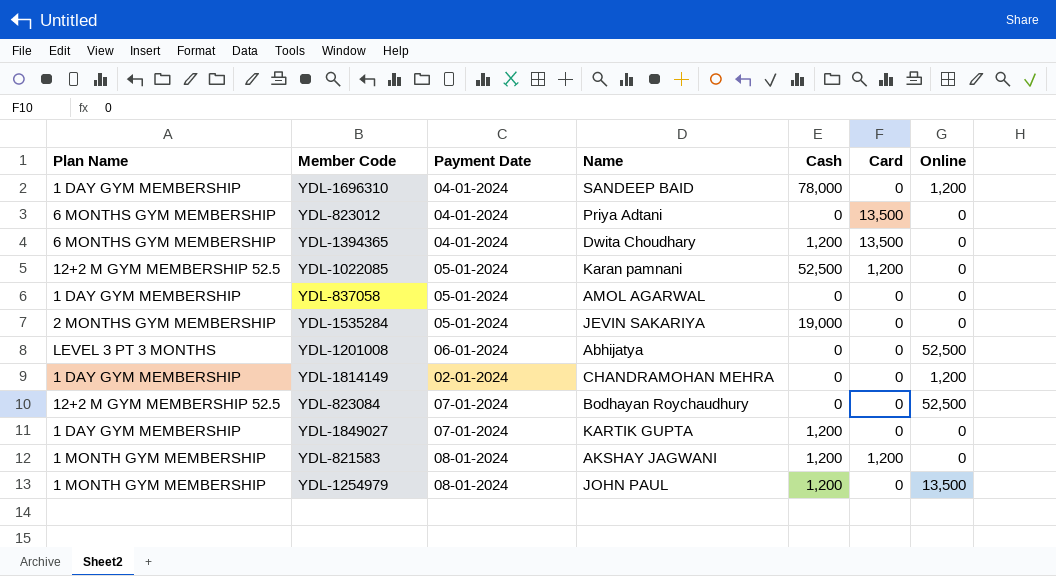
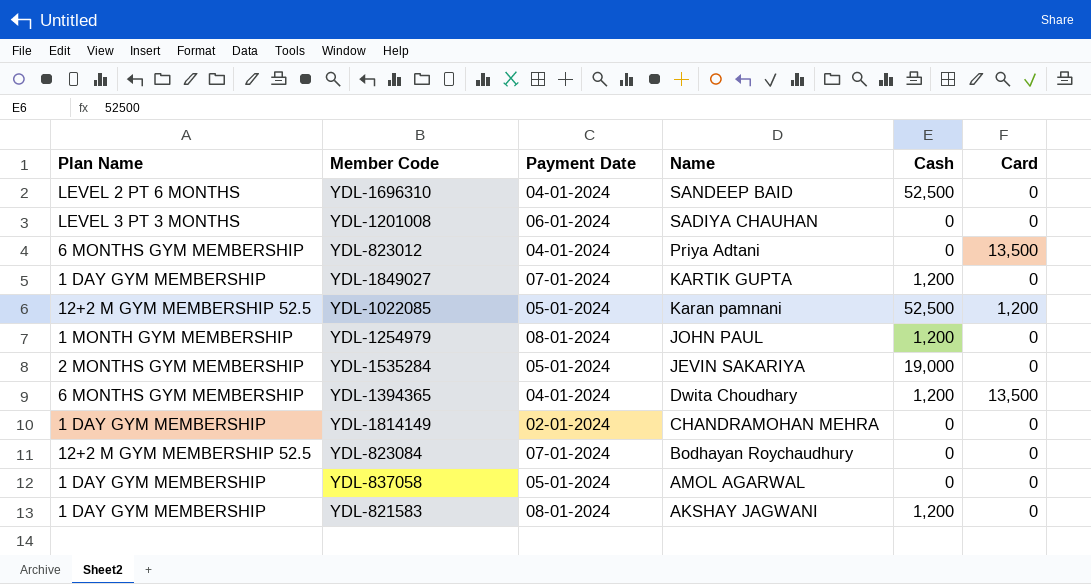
row order: none -> Name descending
column Online | position: 7 -> none
YDL-1696310 | Plan Name: 1 DAY GYM MEMBERSHIP -> LEVEL 2 PT 6 MONTHS
YDL-1696310 | Cash: 78,000 -> 52,500
YDL-1201008 | Name: Abhijatya -> SADIYA CHAUHAN
YDL-821583 | Plan Name: 1 MONTH GYM MEMBERSHIP -> 1 DAY GYM MEMBERSHIP
YDL-821583 | Card: 1,200 -> 0

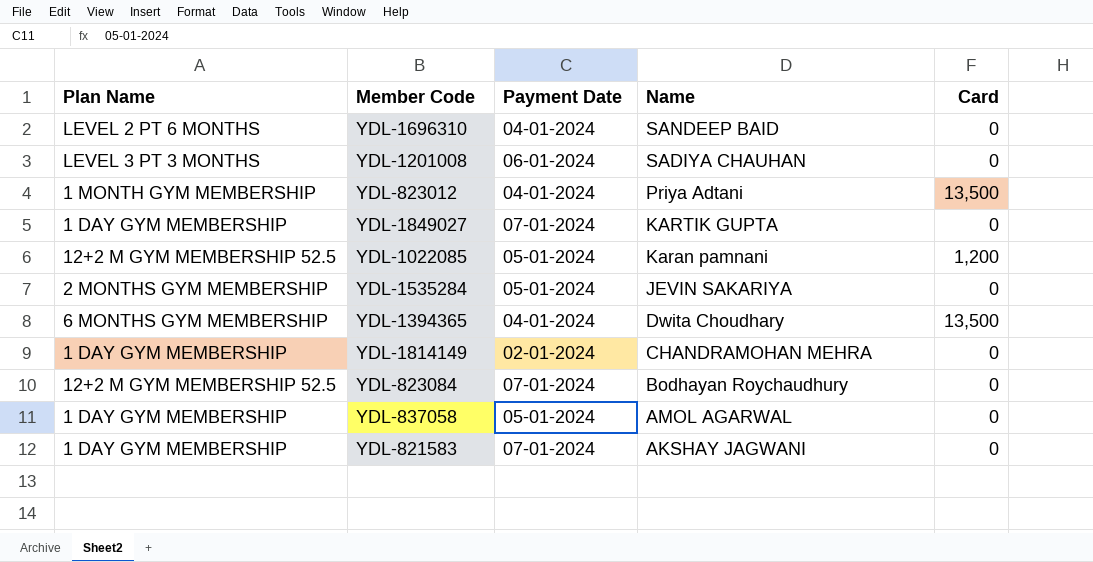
column Cash | position: 5 -> none
row YDL-1254979: 1 MONTH GYM MEMBERSHIP | 08-01-2024 | JOHN PAUL | 1,200 | 0 -> none
YDL-823012 | Plan Name: 6 MONTHS GYM MEMBERSHIP -> 1 MONTH GYM MEMBERSHIP
YDL-821583 | Payment Date: 08-01-2024 -> 07-01-2024

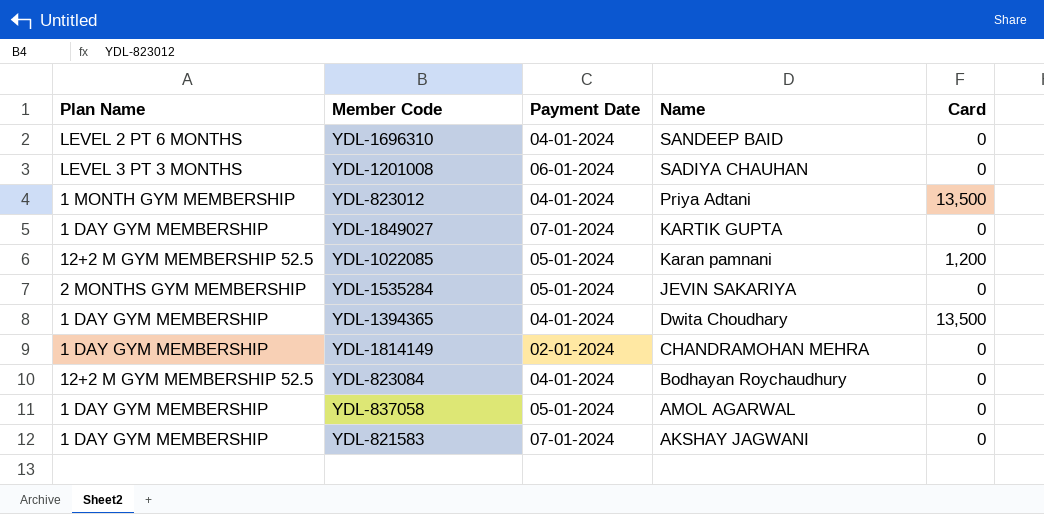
YDL-1394365 | Plan Name: 6 MONTHS GYM MEMBERSHIP -> 1 DAY GYM MEMBERSHIP
YDL-823084 | Payment Date: 07-01-2024 -> 04-01-2024

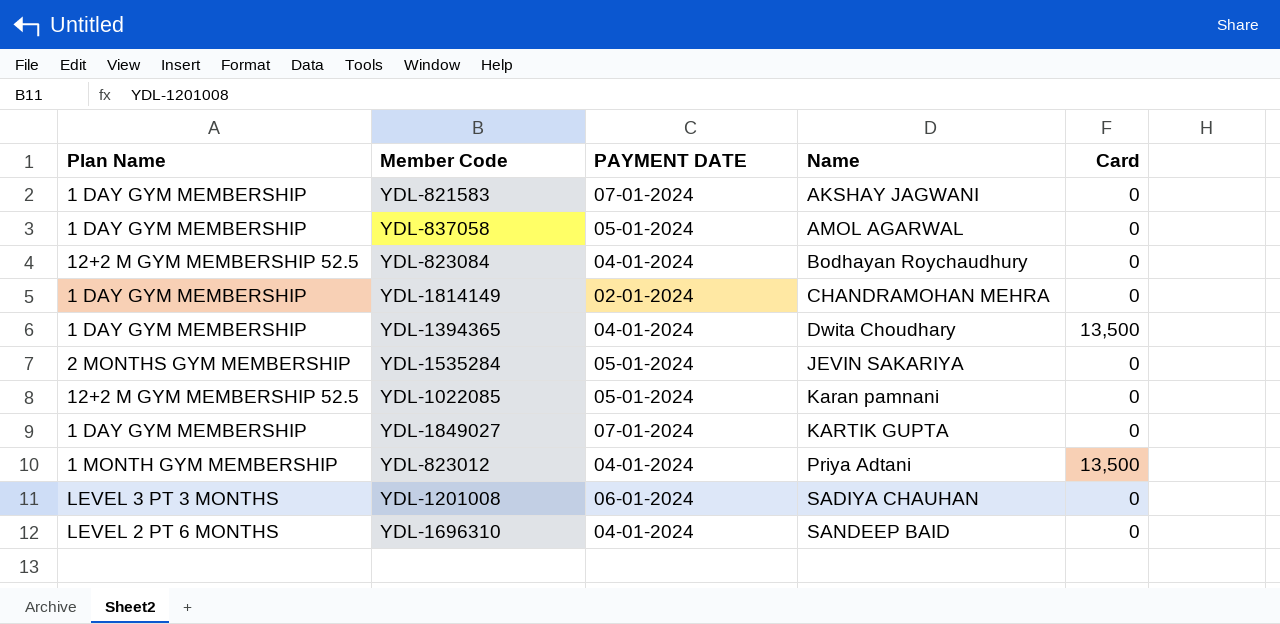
row order: Name descending -> Name ascending
column name: Payment Date -> PAYMENT DATE
YDL-1022085 | Card: 1,200 -> 0

